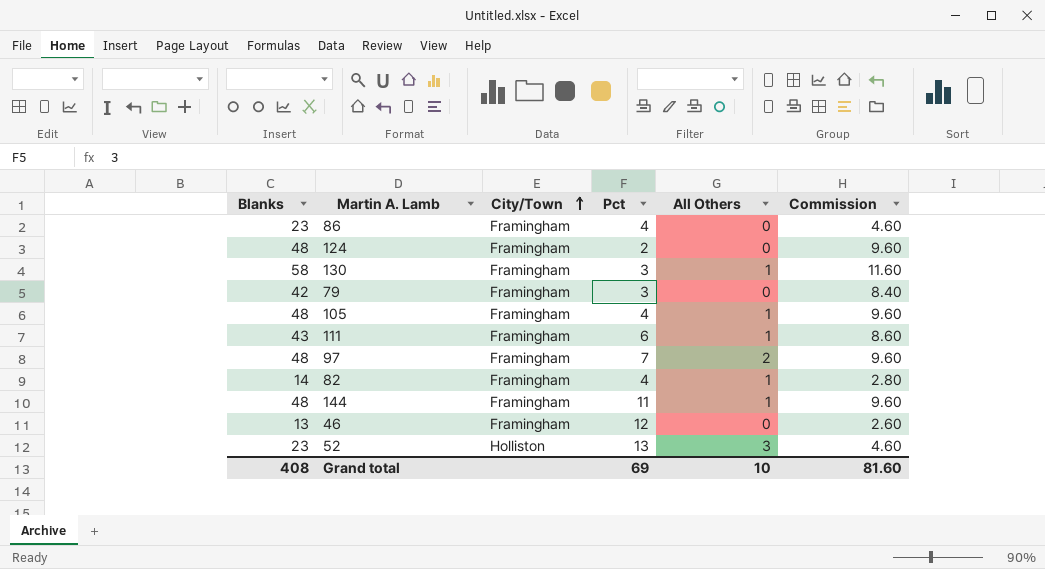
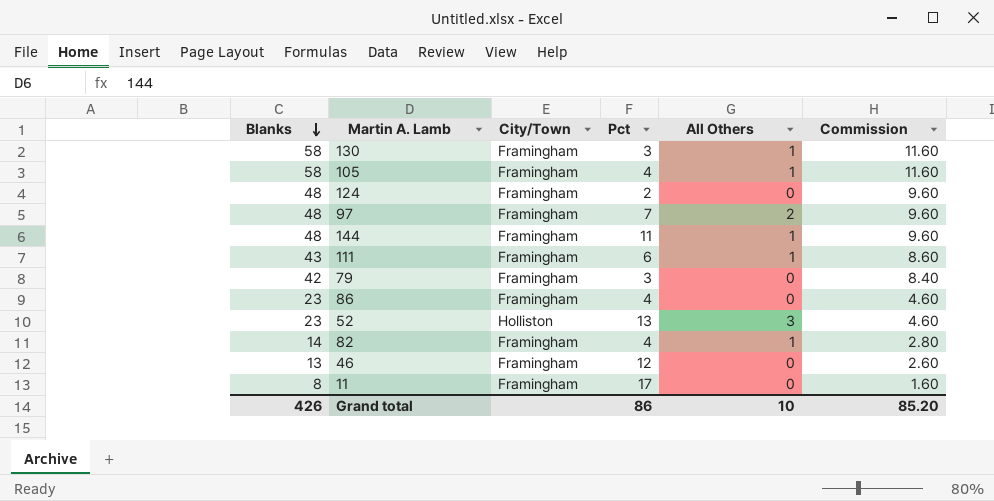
row order: City/Town ascending -> Blanks descending
105 | Blanks: 48 -> 58
105 | Commission: 9.60 -> 11.60
row 11: none -> 8 | Framingham | 17 | 0 | 1.60
Grand total | Blanks: 408 -> 426
Grand total | Pct: 69 -> 86
Grand total | Commission: 81.60 -> 85.20

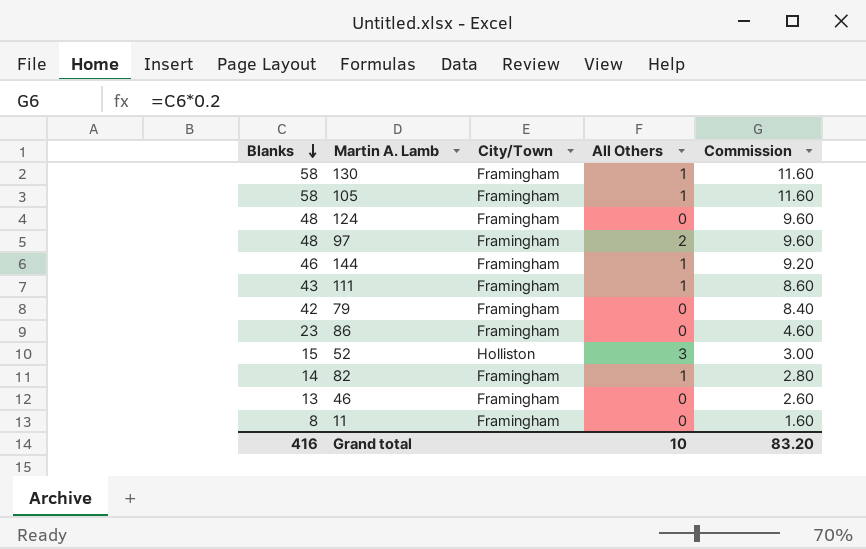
column Pct | position: 4 -> none
144 | Blanks: 48 -> 46
144 | Commission: 9.60 -> 9.20
52 | Blanks: 23 -> 15
52 | Commission: 4.60 -> 3.00
Grand total | Blanks: 426 -> 416
Grand total | Commission: 85.20 -> 83.20

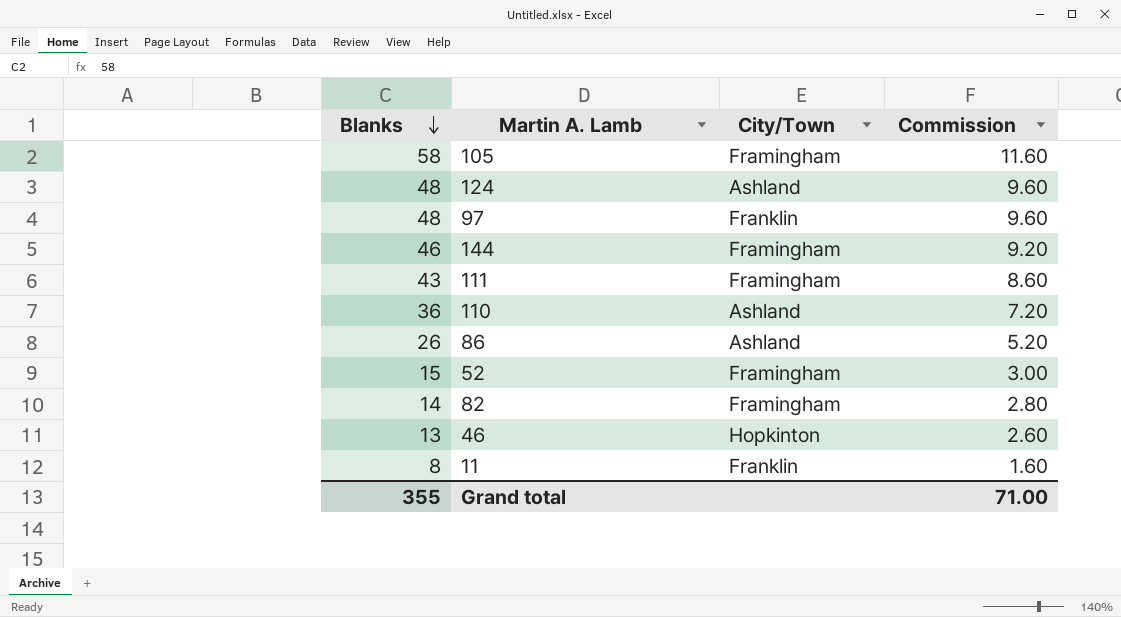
column All Others | position: 4 -> none
row 130: 58 | Framingham | 1 | 11.60 -> none
row 79: 42 | Framingham | 0 | 8.40 -> none
124 | City/Town: Framingham -> Ashland
97 | City/Town: Framingham -> Franklin
row 110: none -> 36 | Ashland | 7.20
86 | Blanks: 23 -> 26
86 | City/Town: Framingham -> Ashland
86 | Commission: 4.60 -> 5.20
52 | City/Town: Holliston -> Framingham
46 | City/Town: Framingham -> Hopkinton
11 | City/Town: Framingham -> Franklin
Grand total | Blanks: 416 -> 355
Grand total | Commission: 83.20 -> 71.00

